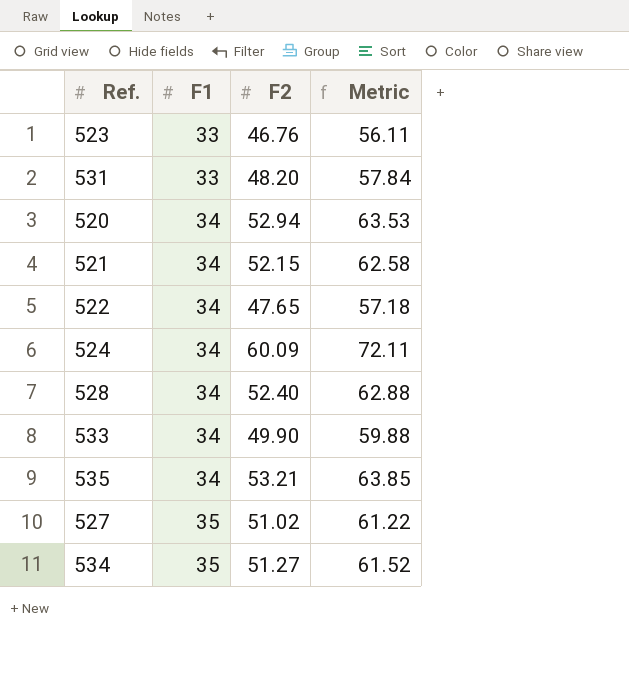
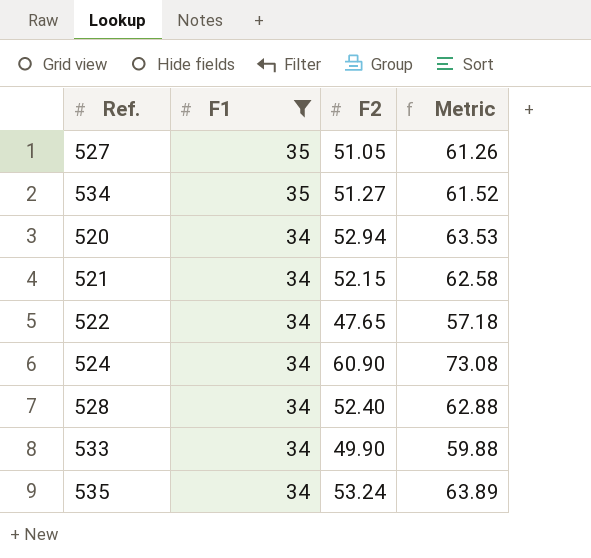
filter: none -> F1 != 33
row order: F1 ascending -> F1 descending
527 | F2: 51.02 -> 51.05
527 | Metric: 61.22 -> 61.26
524 | F2: 60.09 -> 60.90
524 | Metric: 72.11 -> 73.08
535 | F2: 53.21 -> 53.24
535 | Metric: 63.85 -> 63.89

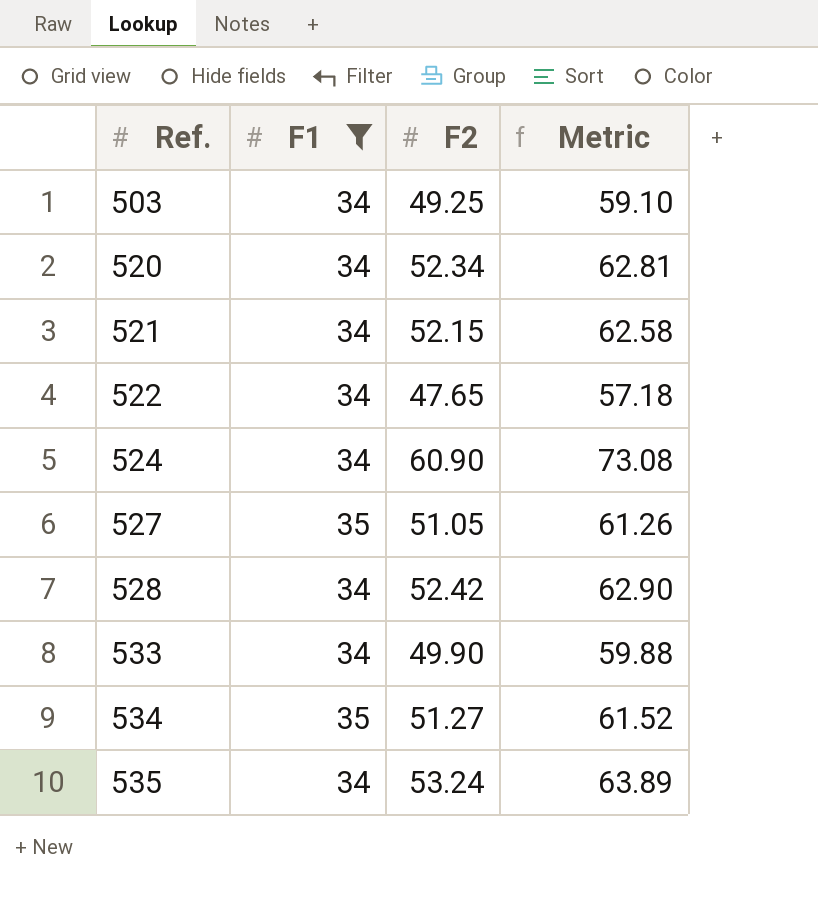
row order: F1 descending -> Ref. ascending
row 503: none -> 34 | 49.25 | 59.10
520 | F2: 52.94 -> 52.34
520 | Metric: 63.53 -> 62.81
528 | F2: 52.40 -> 52.42
528 | Metric: 62.88 -> 62.90

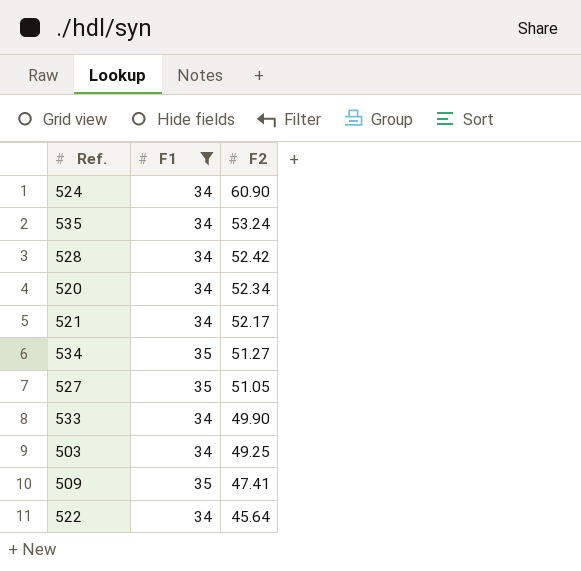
row order: Ref. ascending -> F2 descending
column Metric | formula: [F2] * 1.2 -> none
521 | F2: 52.15 -> 52.17
row 509: none -> 35 | 47.41
522 | F2: 47.65 -> 45.64

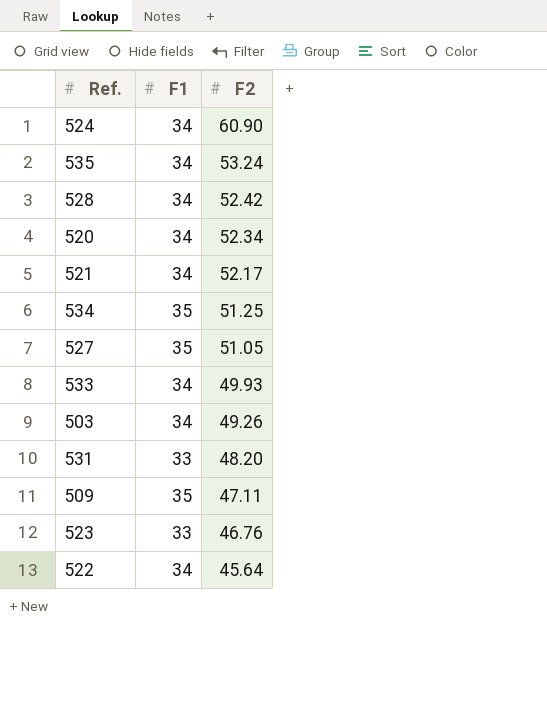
filter: F1 != 33 -> none
534 | F2: 51.27 -> 51.25
533 | F2: 49.90 -> 49.93
503 | F2: 49.25 -> 49.26
509 | F2: 47.41 -> 47.11

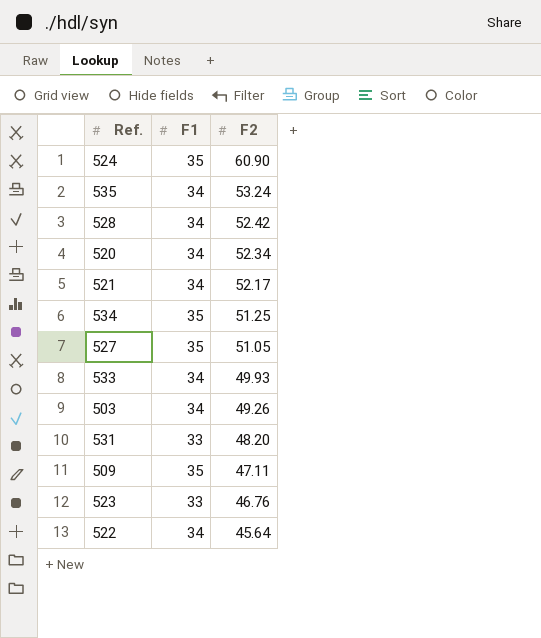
524 | F1: 34 -> 35

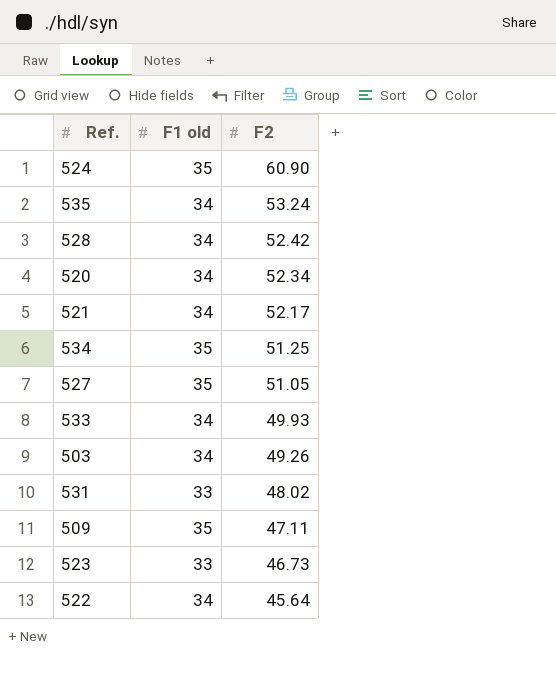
column name: F1 -> F1 old
531 | F2: 48.20 -> 48.02
523 | F2: 46.76 -> 46.73

